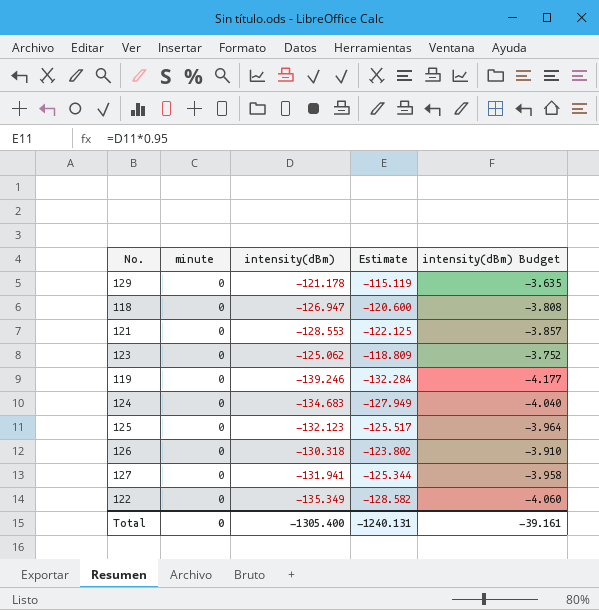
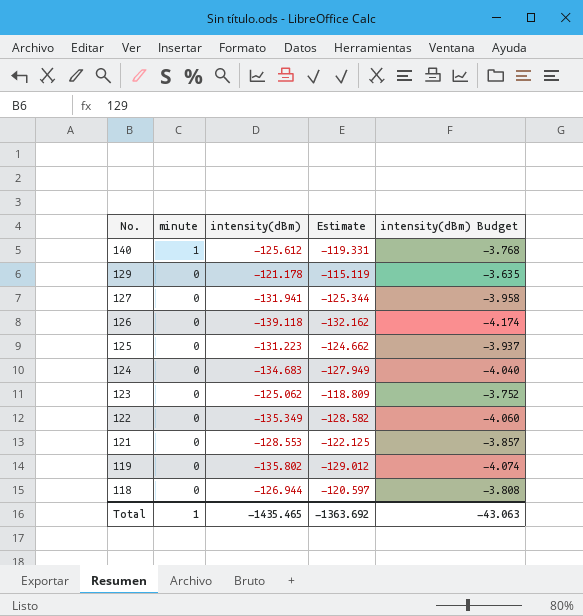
row order: none -> No. descending
row 140: none -> 1 | -125.612 | -119.331 | -3.768
126 | intensity(dBm): -130.318 -> -139.118
126 | Estimate: -123.802 -> -132.162
126 | intensity(dBm) Budget: -3.910 -> -4.174
125 | intensity(dBm): -132.123 -> -131.223
125 | Estimate: -125.517 -> -124.662
125 | intensity(dBm) Budget: -3.964 -> -3.937
119 | intensity(dBm): -139.246 -> -135.802
119 | Estimate: -132.284 -> -129.012
119 | intensity(dBm) Budget: -4.177 -> -4.074
118 | intensity(dBm): -126.947 -> -126.944
118 | Estimate: -120.600 -> -120.597
Total | minute: 0 -> 1
Total | intensity(dBm): -1305.400 -> -1435.465
Total | Estimate: -1240.131 -> -1363.692
Total | intensity(dBm) Budget: -39.161 -> -43.063

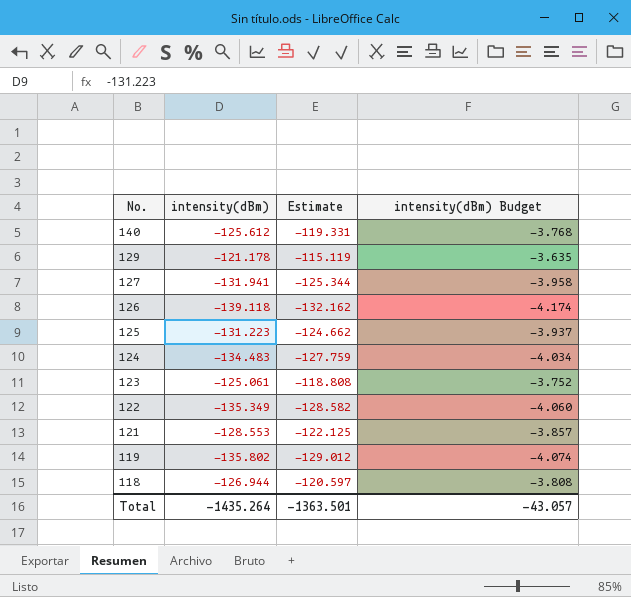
column minute | position: 2 -> none
124 | intensity(dBm): -134.683 -> -134.483
124 | Estimate: -127.949 -> -127.759
124 | intensity(dBm) Budget: -4.040 -> -4.034
123 | intensity(dBm): -125.062 -> -125.061
123 | Estimate: -118.809 -> -118.808
Total | intensity(dBm): -1435.465 -> -1435.264
Total | Estimate: -1363.692 -> -1363.501
Total | intensity(dBm) Budget: -43.063 -> -43.057

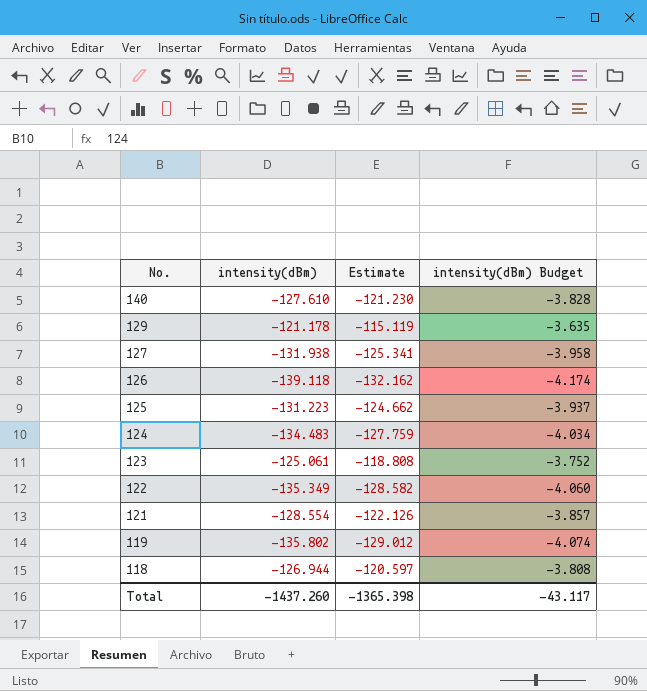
140 | intensity(dBm): -125.612 -> -127.610
140 | Estimate: -119.331 -> -121.230
140 | intensity(dBm) Budget: -3.768 -> -3.828
127 | intensity(dBm): -131.941 -> -131.938
127 | Estimate: -125.344 -> -125.341
121 | intensity(dBm): -128.553 -> -128.554
121 | Estimate: -122.125 -> -122.126
Total | intensity(dBm): -1435.264 -> -1437.260
Total | Estimate: -1363.501 -> -1365.398
Total | intensity(dBm) Budget: -43.057 -> -43.117

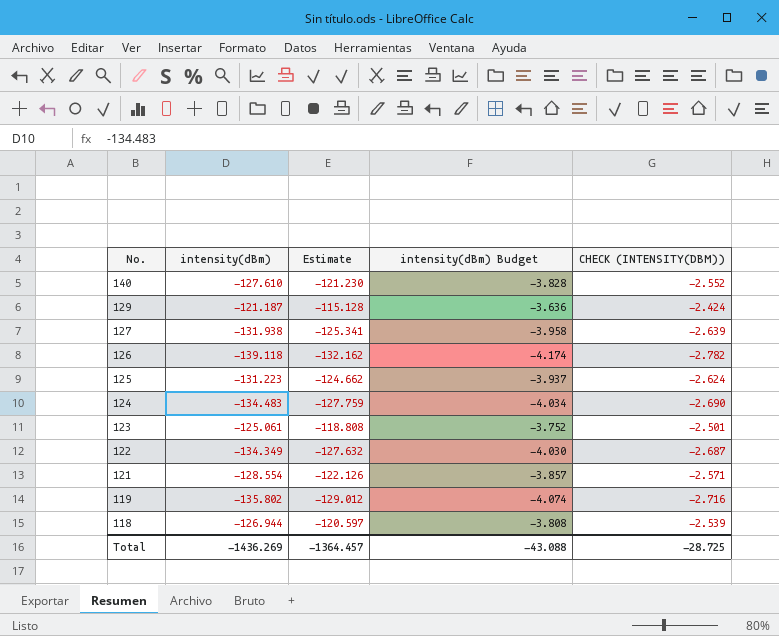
column CHECK (INTENSITY(DBM)) | formula: none -> [intensity(dBm)] * 0.02
129 | intensity(dBm): -121.178 -> -121.187
129 | Estimate: -115.119 -> -115.128
129 | intensity(dBm) Budget: -3.635 -> -3.636
122 | intensity(dBm): -135.349 -> -134.349
122 | Estimate: -128.582 -> -127.632
122 | intensity(dBm) Budget: -4.060 -> -4.030
Total | intensity(dBm): -1437.260 -> -1436.269
Total | Estimate: -1365.398 -> -1364.457
Total | intensity(dBm) Budget: -43.117 -> -43.088

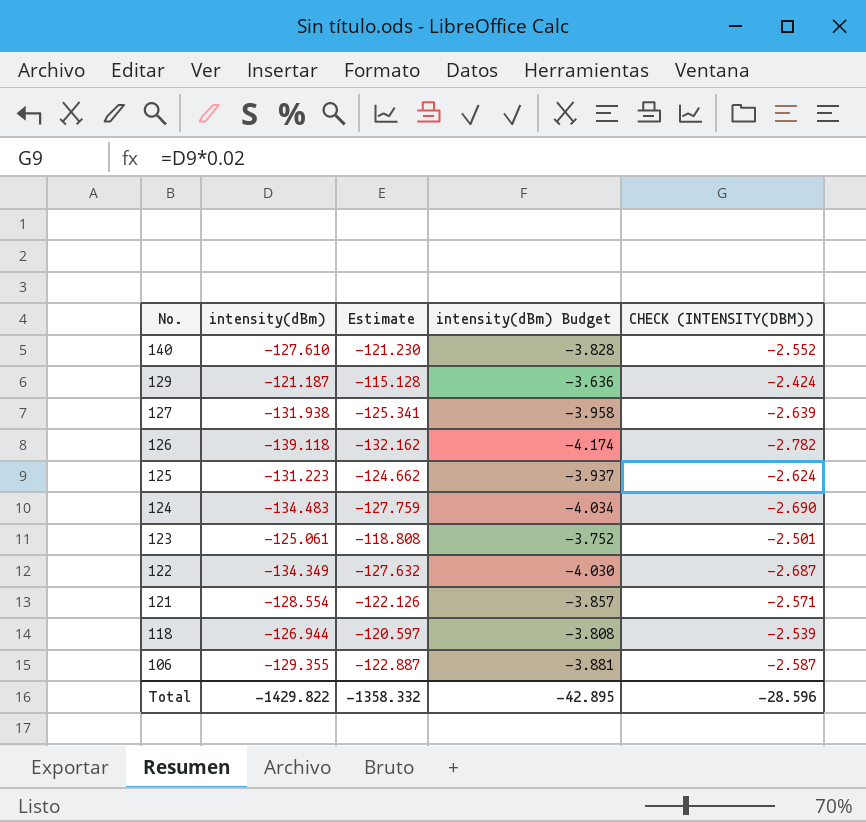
row 119: -135.802 | -129.012 | -4.074 | -2.716 -> none
row 106: none -> -129.355 | -122.887 | -3.881 | -2.587
Total | intensity(dBm): -1436.269 -> -1429.822
Total | Estimate: -1364.457 -> -1358.332
Total | intensity(dBm) Budget: -43.088 -> -42.895
Total | CHECK (INTENSITY(DBM)): -28.725 -> -28.596

